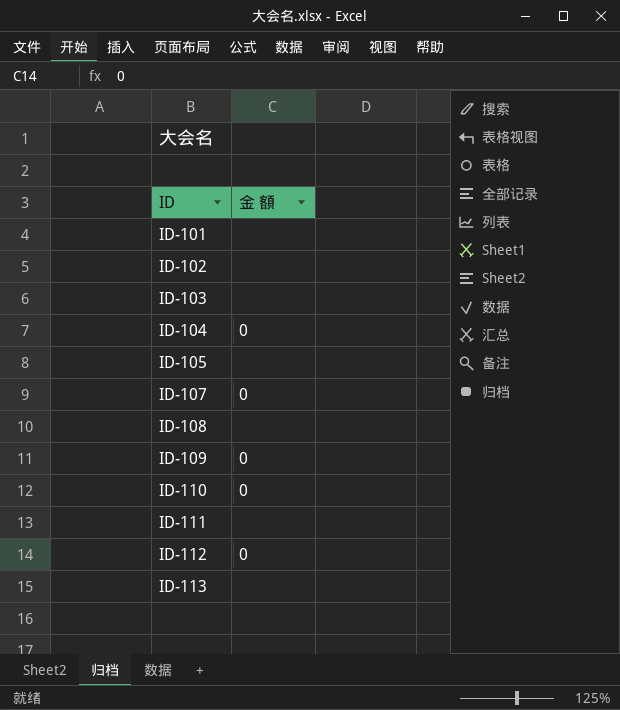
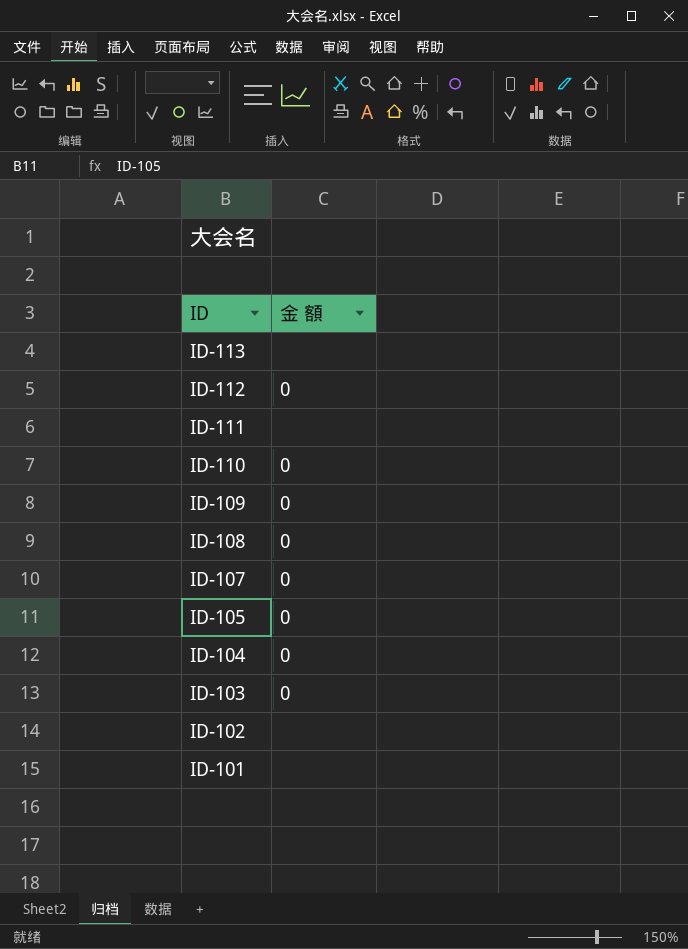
row order: ID ascending -> ID descending
ID-108 | 金 額: none -> 0
ID-105 | 金 額: none -> 0
ID-103 | 金 額: none -> 0

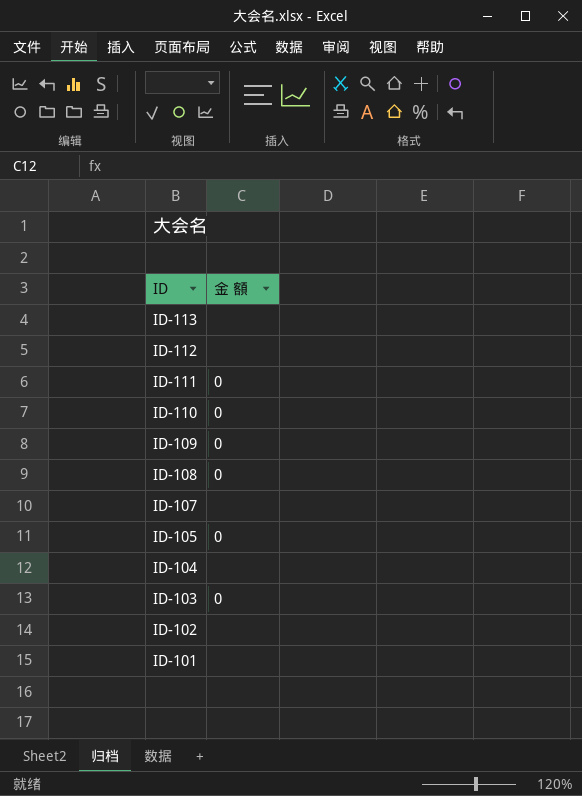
ID-112 | 金 額: 0 -> none
ID-111 | 金 額: none -> 0
ID-107 | 金 額: 0 -> none
ID-104 | 金 額: 0 -> none

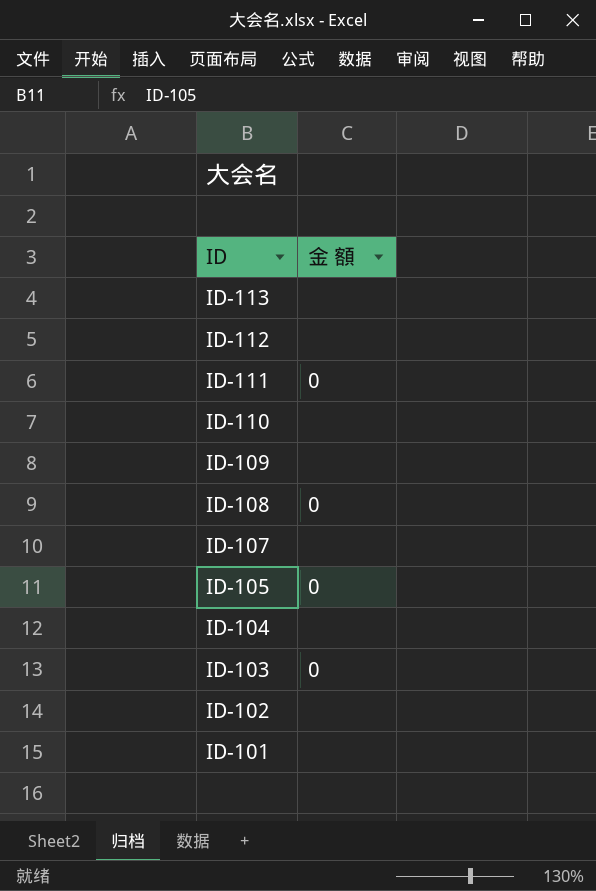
ID-110 | 金 額: 0 -> none
ID-109 | 金 額: 0 -> none

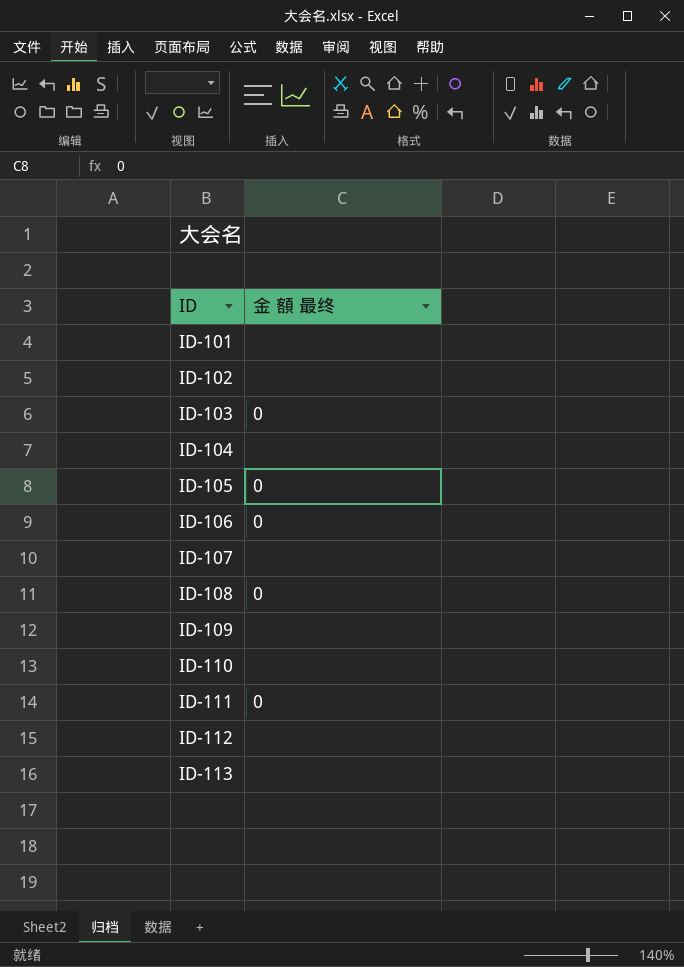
row order: ID descending -> ID ascending
column name: 金 額 -> 金 額 最终
row ID-106: none -> 0

